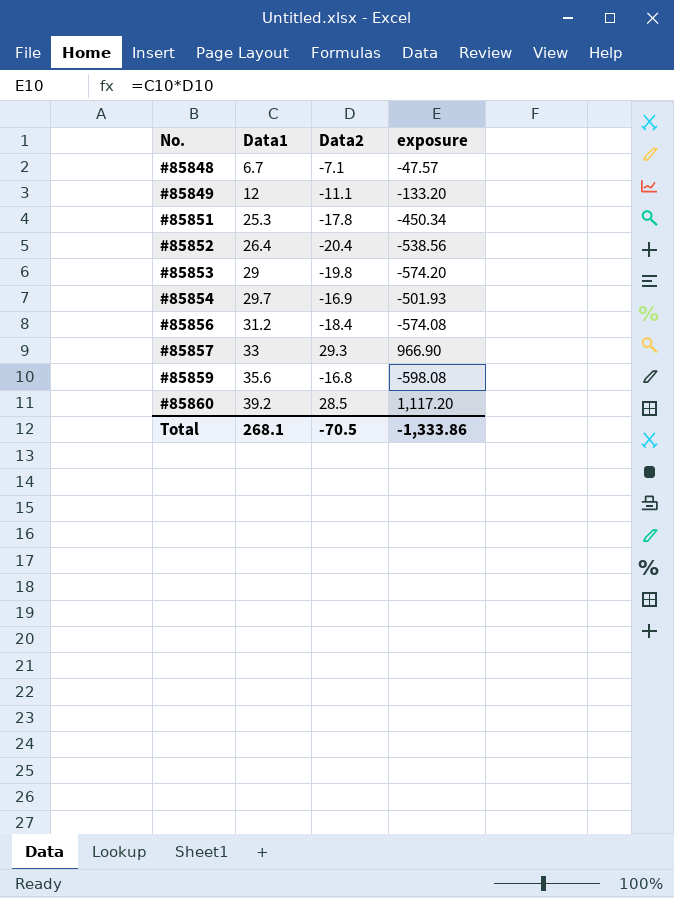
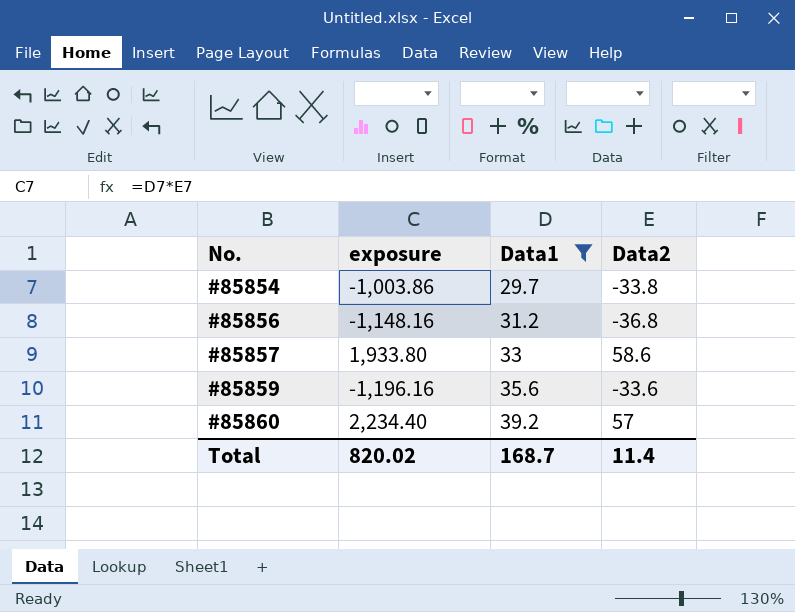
filter: none -> Data1 >= 29.7
column exposure | position: 4 -> 2
#85854 | exposure: -501.93 -> -1,003.86
#85854 | Data2: -16.9 -> -33.8
#85856 | exposure: -574.08 -> -1,148.16
#85856 | Data2: -18.4 -> -36.8
#85857 | exposure: 966.90 -> 1,933.80
#85857 | Data2: 29.3 -> 58.6
#85859 | exposure: -598.08 -> -1,196.16
#85859 | Data2: -16.8 -> -33.6
#85860 | exposure: 1,117.20 -> 2,234.40
#85860 | Data2: 28.5 -> 57
Total | exposure: -1,333.86 -> 820.02
Total | Data1: 268.1 -> 168.7
Total | Data2: -70.5 -> 11.4

